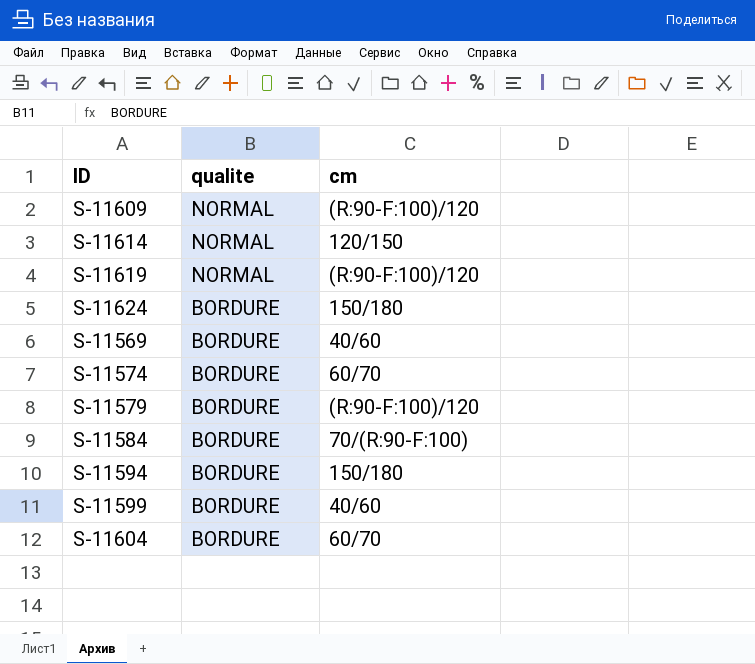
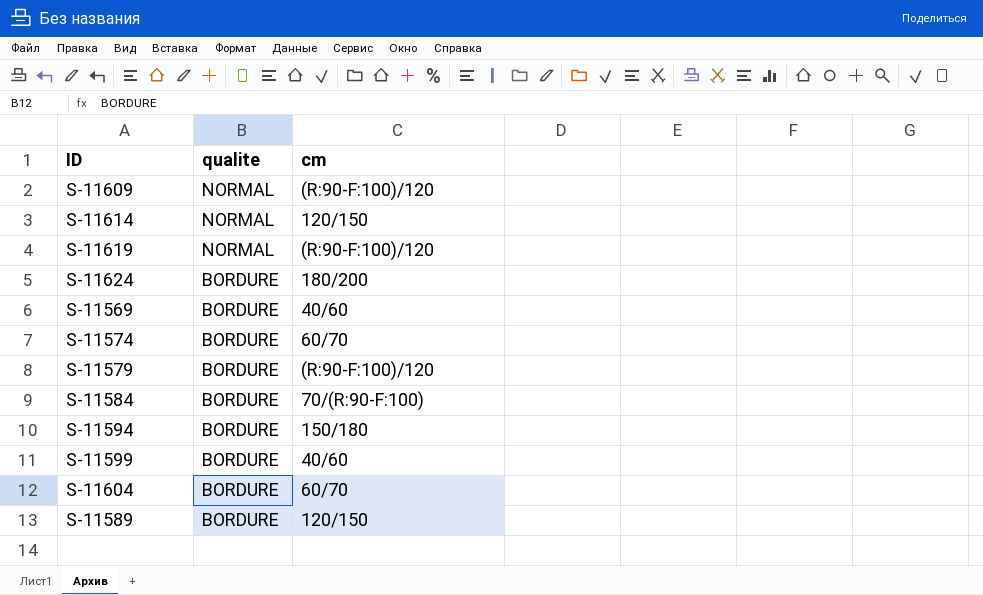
S-11624 | cm: 150/180 -> 180/200
row S-11589: none -> BORDURE | 120/150

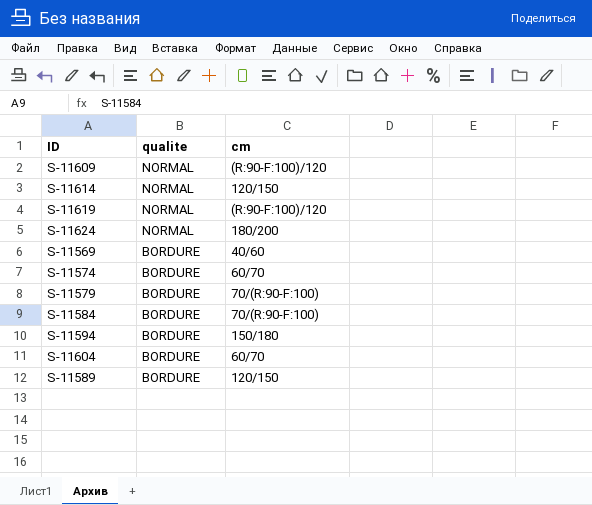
row S-11599: BORDURE | 40/60 -> none
S-11624 | qualite: BORDURE -> NORMAL
S-11579 | cm: (R:90-F:100)/120 -> 70/(R:90-F:100)

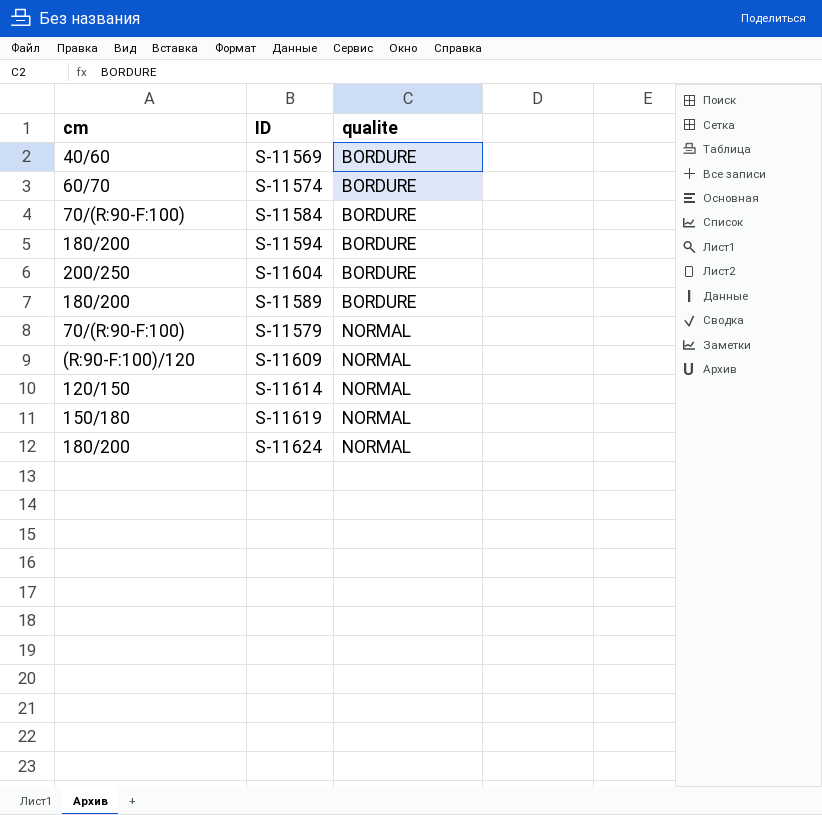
row order: qualite descending -> qualite ascending
column cm | position: 3 -> 1
S-11594 | cm: 150/180 -> 180/200
S-11604 | cm: 60/70 -> 200/250
S-11589 | cm: 120/150 -> 180/200
S-11579 | qualite: BORDURE -> NORMAL
S-11619 | cm: (R:90-F:100)/120 -> 150/180

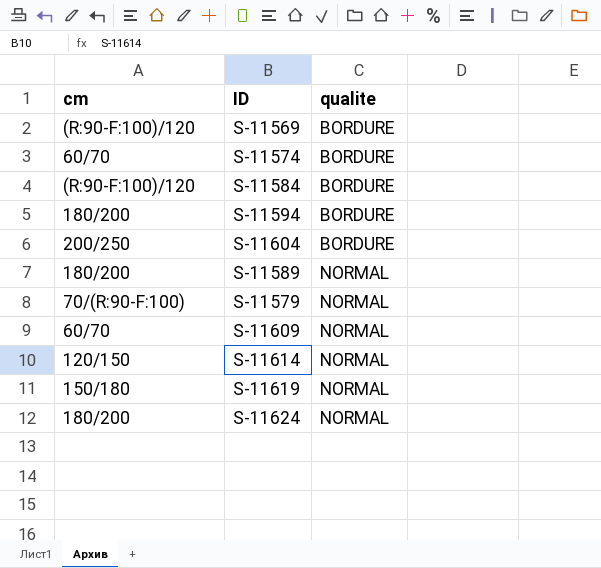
S-11569 | cm: 40/60 -> (R:90-F:100)/120
S-11584 | cm: 70/(R:90-F:100) -> (R:90-F:100)/120
S-11589 | qualite: BORDURE -> NORMAL
S-11609 | cm: (R:90-F:100)/120 -> 60/70

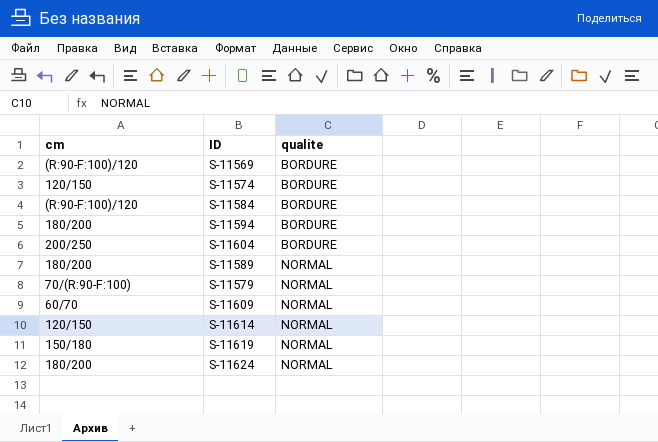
S-11574 | cm: 60/70 -> 120/150

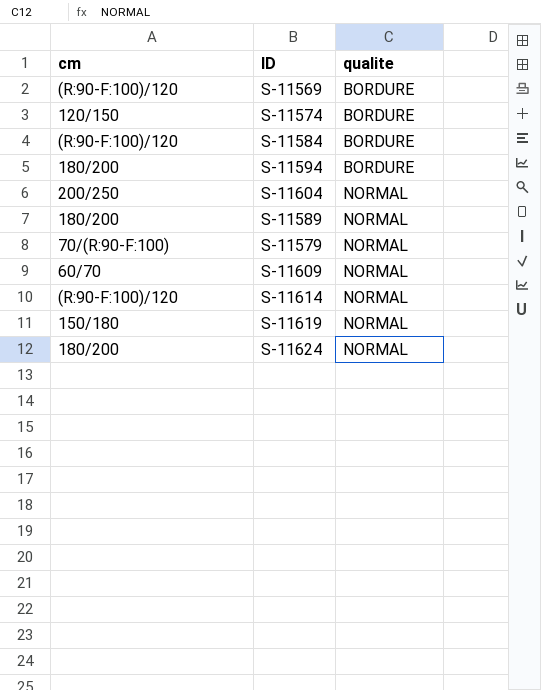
S-11604 | qualite: BORDURE -> NORMAL
S-11614 | cm: 120/150 -> (R:90-F:100)/120

